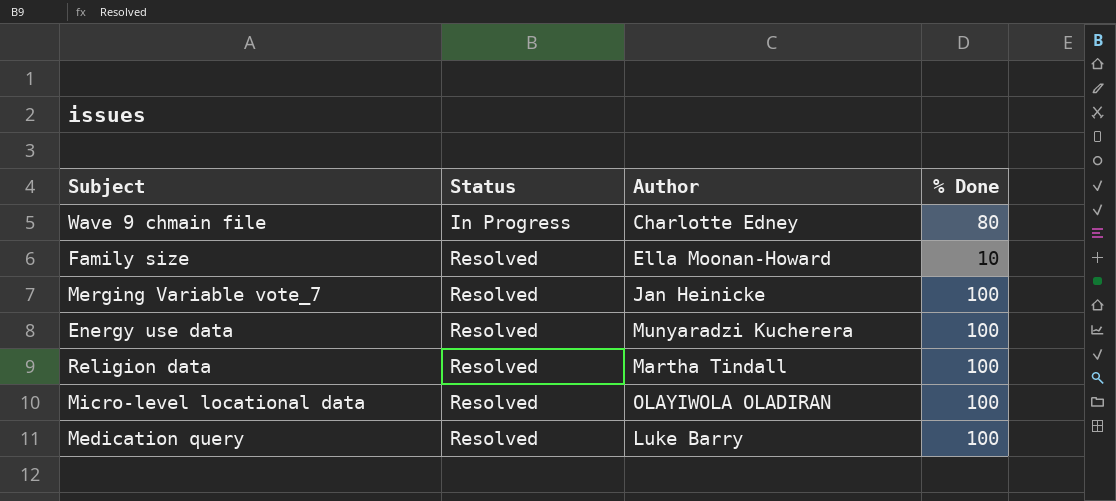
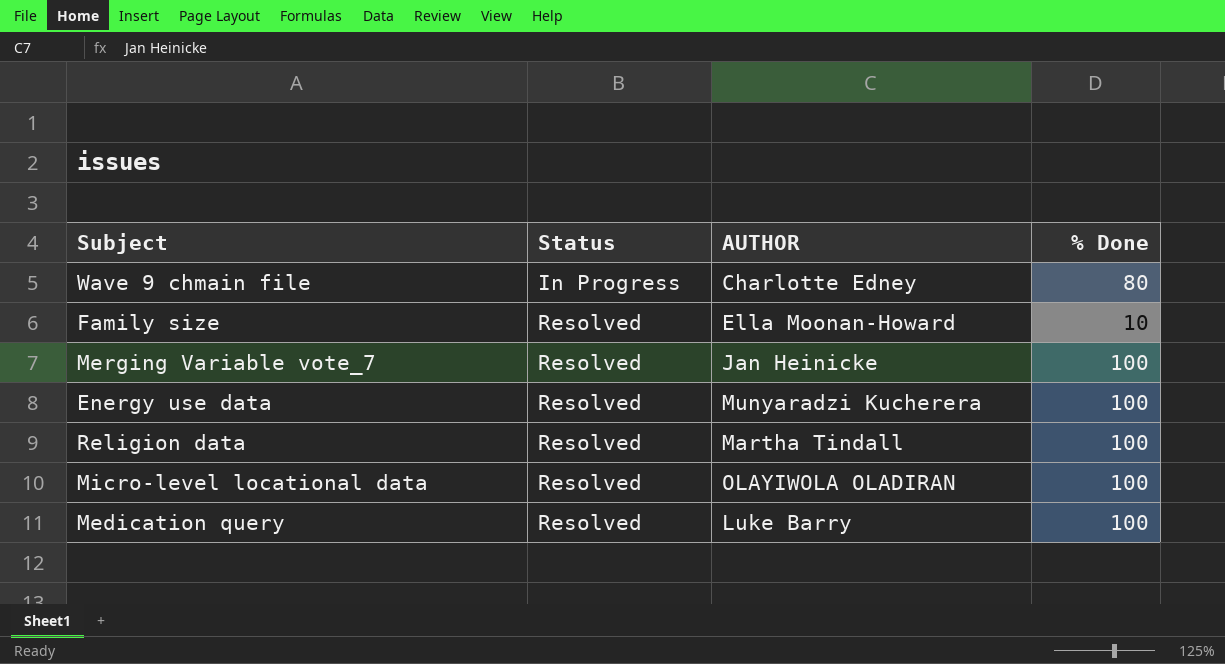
column name: Author -> AUTHOR

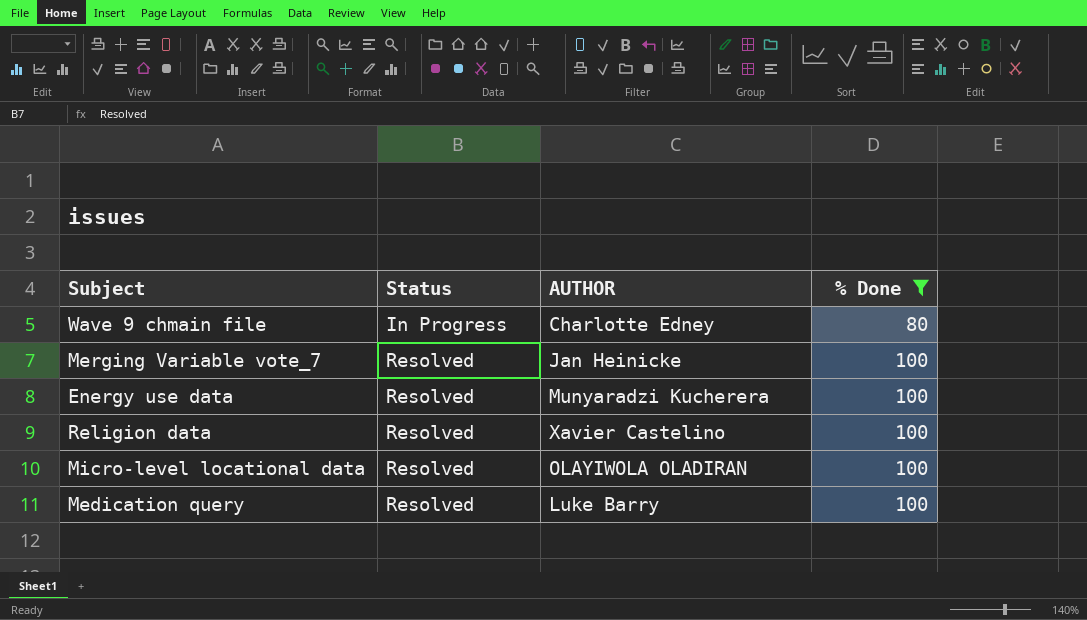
filter: none -> % Done != 10
Religion data | AUTHOR: Martha Tindall -> Xavier Castelino

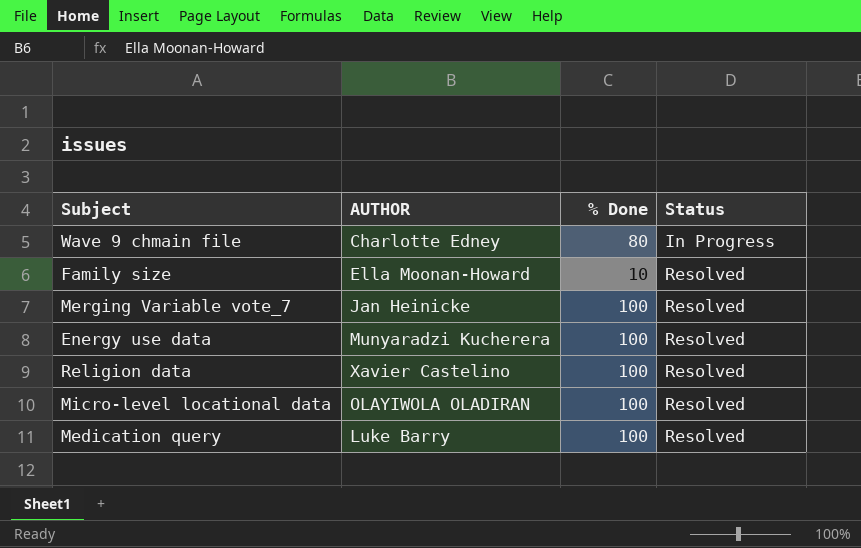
filter: % Done != 10 -> none
column Status | position: 2 -> 4

